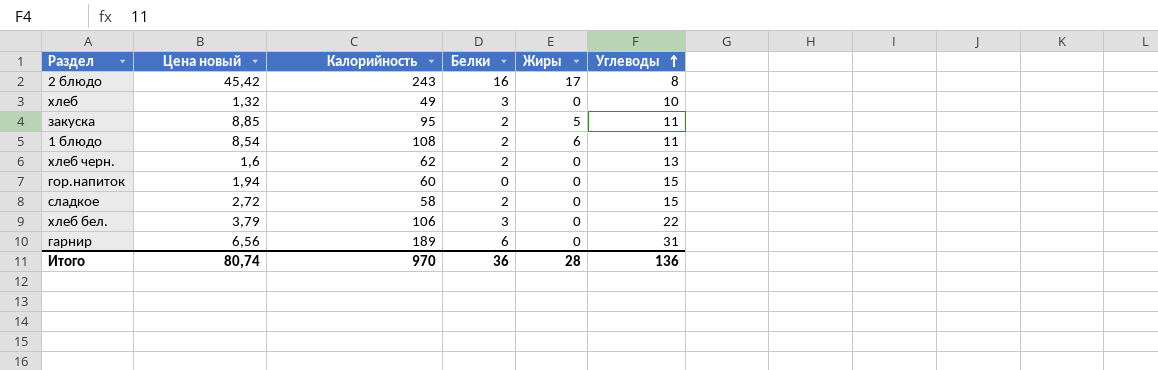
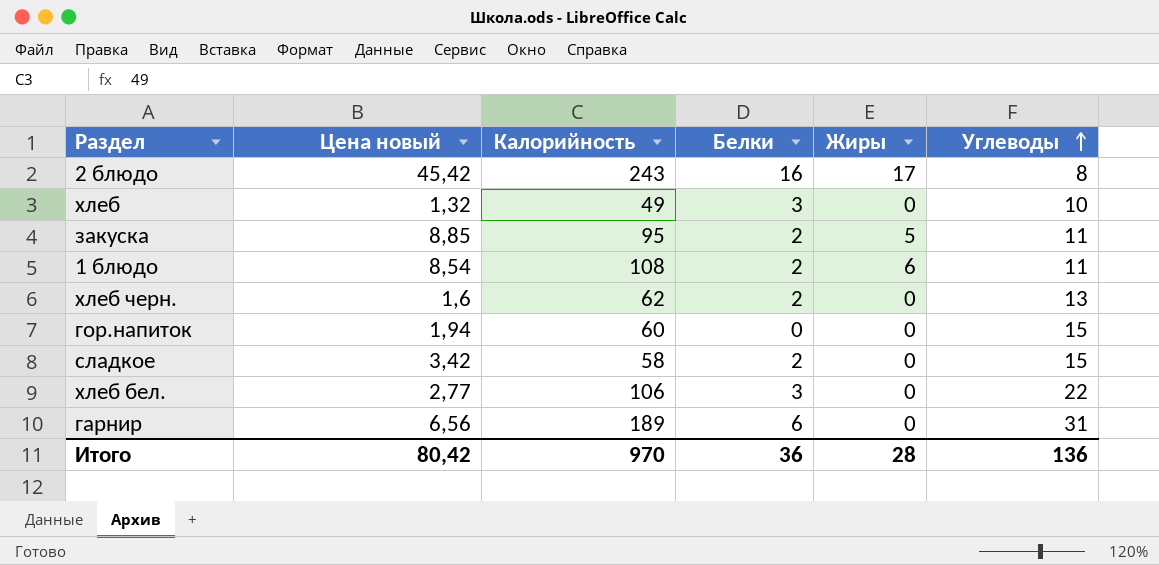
сладкое | Цена новый: 2,72 -> 3,42
хлеб бел. | Цена новый: 3,79 -> 2,77
Итого | Цена новый: 80,74 -> 80,42

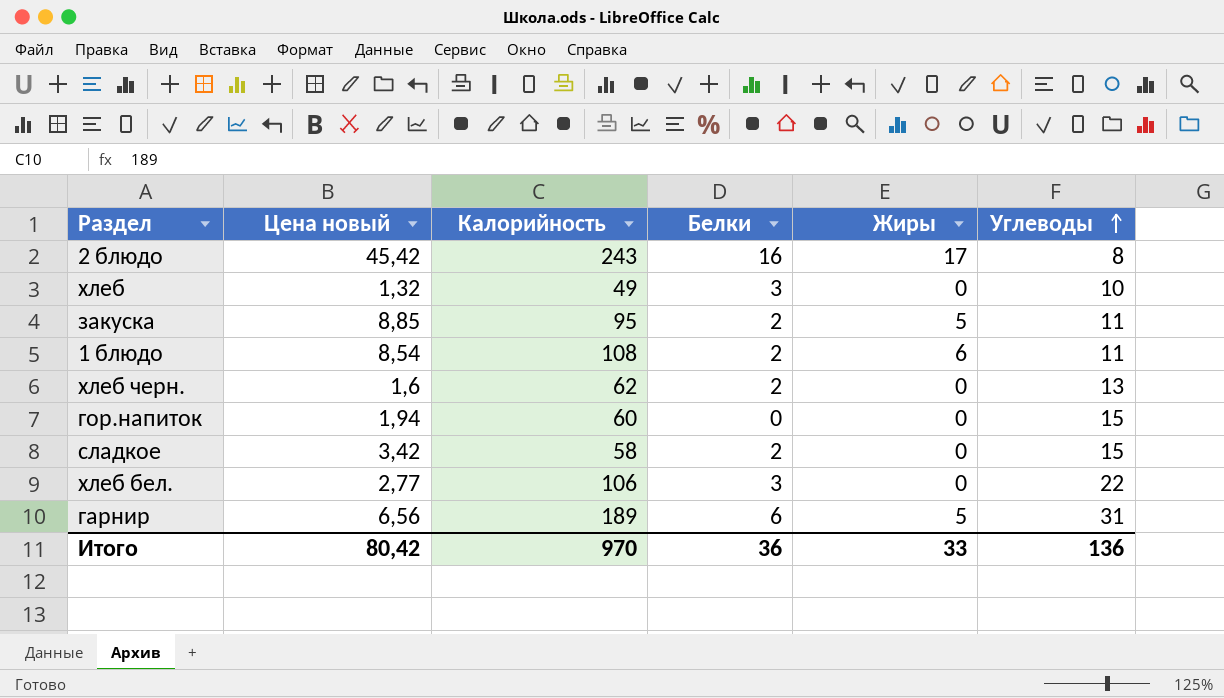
гарнир | Жиры: 0 -> 5
Итого | Жиры: 28 -> 33

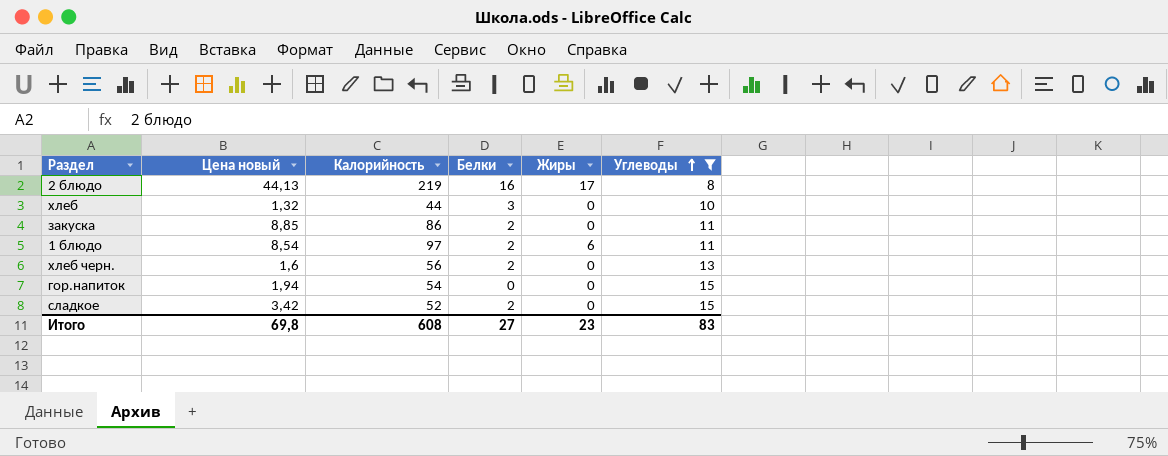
filter: none -> Углеводы <= 15
2 блюдо | Цена новый: 45,42 -> 44,13
2 блюдо | Калорийность: 243 -> 219
хлеб | Калорийность: 49 -> 44
закуска | Калорийность: 95 -> 86
закуска | Жиры: 5 -> 0
1 блюдо | Калорийность: 108 -> 97
хлеб черн. | Калорийность: 62 -> 56
гор.напиток | Калорийность: 60 -> 54
сладкое | Калорийность: 58 -> 52
Итого | Цена новый: 80,42 -> 69,8
Итого | Калорийность: 970 -> 608
Итого | Белки: 36 -> 27
Итого | Жиры: 33 -> 23
Итого | Углеводы: 136 -> 83

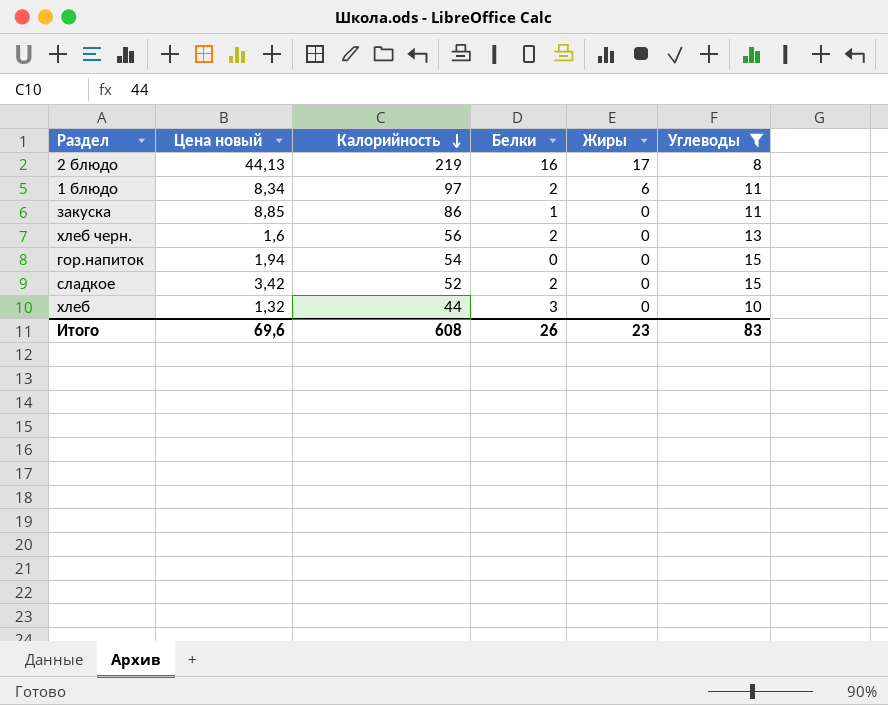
row order: Углеводы ascending -> Калорийность descending
1 блюдо | Цена новый: 8,54 -> 8,34
закуска | Белки: 2 -> 1
Итого | Цена новый: 69,8 -> 69,6
Итого | Белки: 27 -> 26

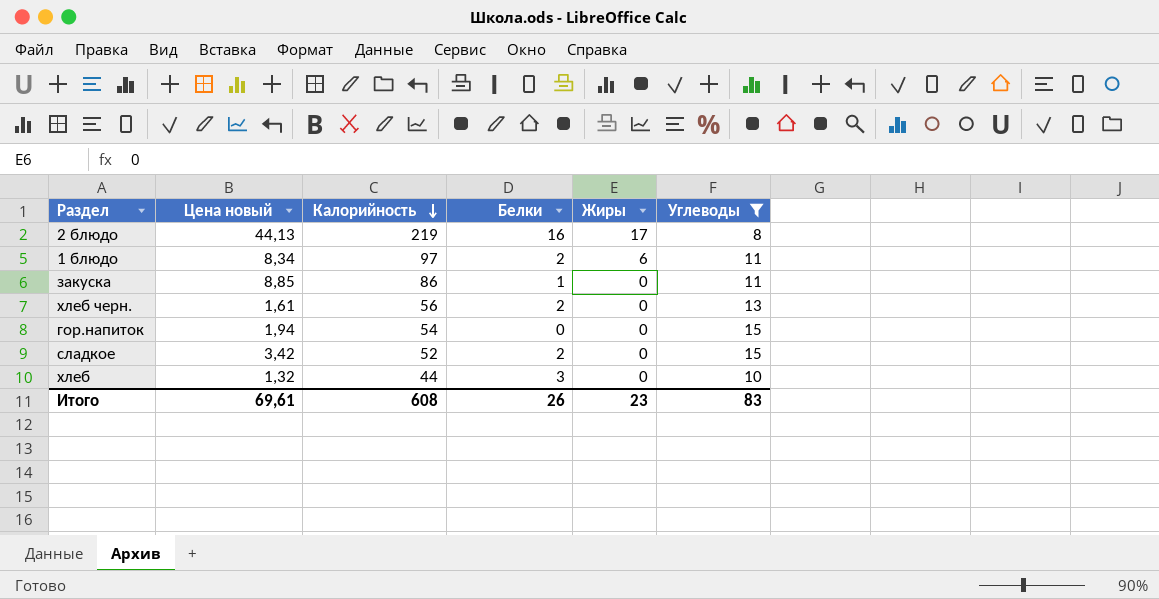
хлеб черн. | Цена новый: 1,6 -> 1,61
Итого | Цена новый: 69,6 -> 69,61

